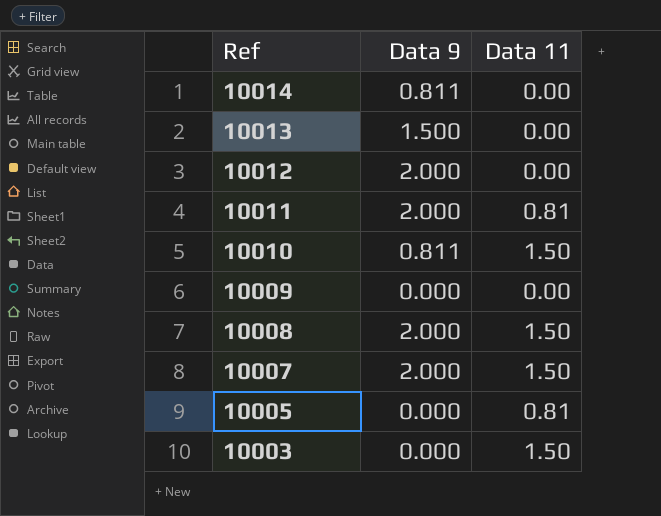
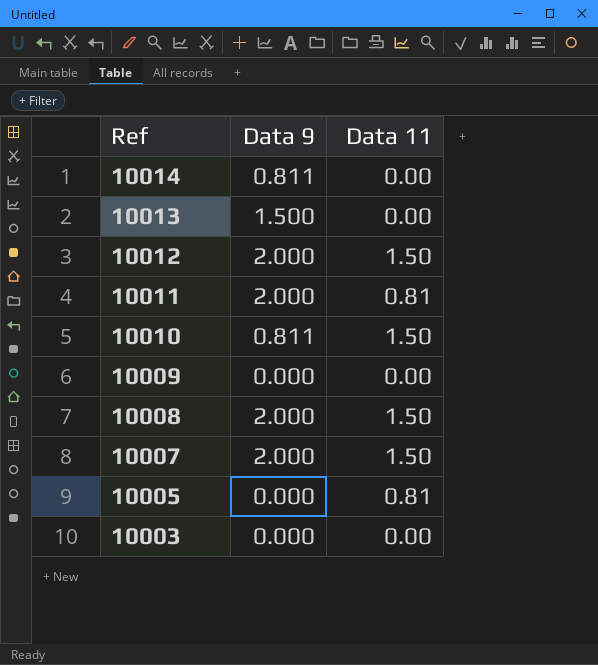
10012 | Data 11: 0.00 -> 1.50
10003 | Data 11: 1.50 -> 0.00

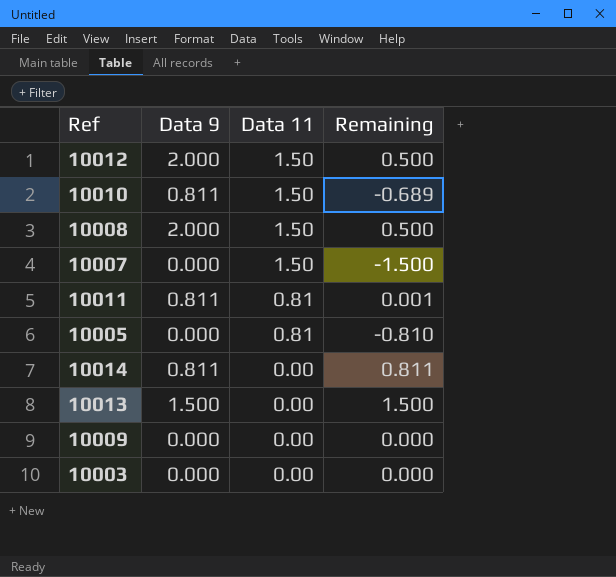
row order: Ref descending -> Data 11 descending
column Remaining | formula: none -> [Data 9] - [Data 11]
10007 | Data 9: 2.000 -> 0.000
10011 | Data 9: 2.000 -> 0.811

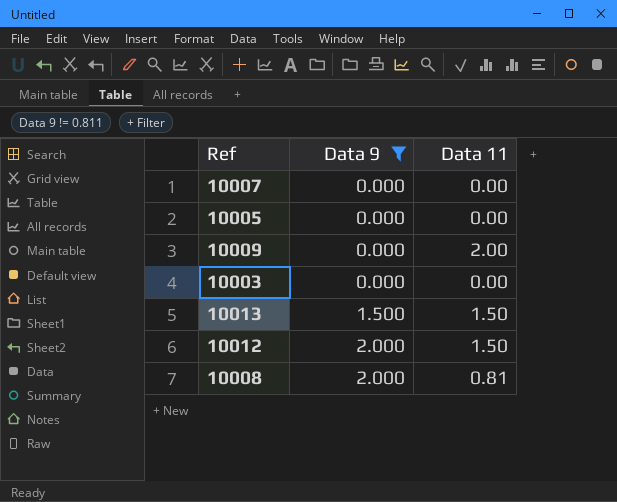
filter: none -> Data 9 != 0.811
row order: Data 11 descending -> Data 9 ascending
column Remaining | formula: [Data 9] - [Data 11] -> none
10007 | Data 11: 1.50 -> 0.00
10005 | Data 11: 0.81 -> 0.00
10009 | Data 11: 0.00 -> 2.00
10013 | Data 11: 0.00 -> 1.50
10008 | Data 11: 1.50 -> 0.81

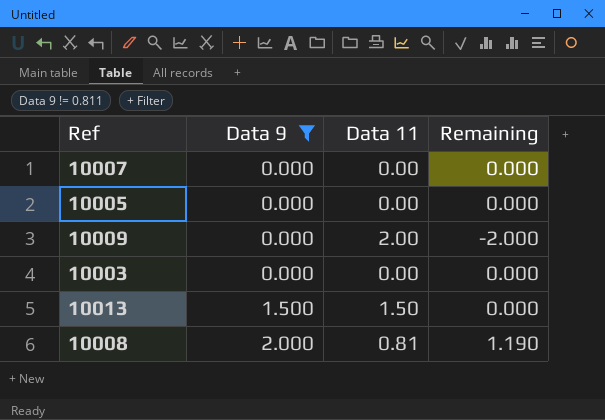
column Remaining | formula: none -> [Data 9] - [Data 11]
row 10012: 2.000 | 1.50 -> none

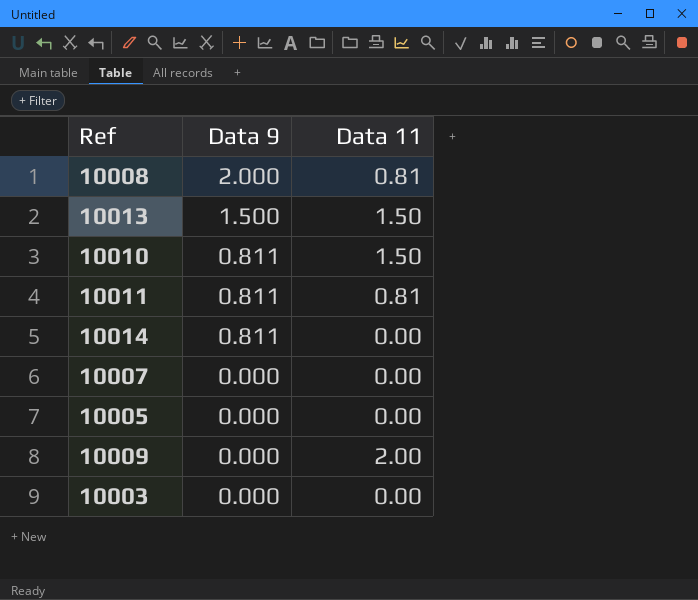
filter: Data 9 != 0.811 -> none
row order: Data 9 ascending -> Data 9 descending
column Remaining | formula: [Data 9] - [Data 11] -> none

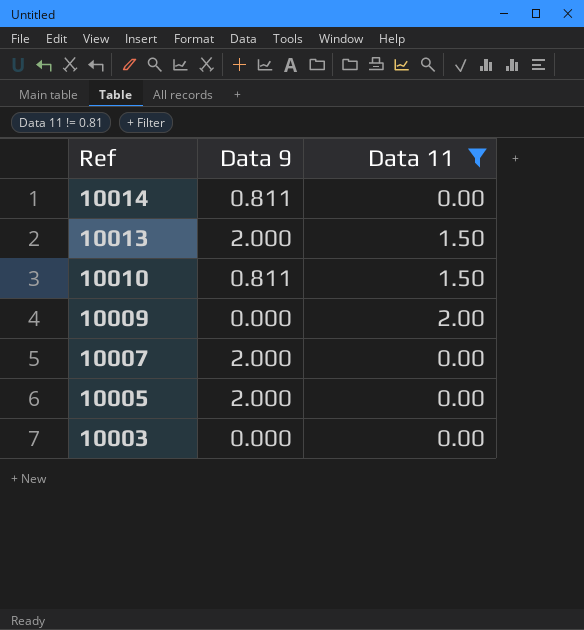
filter: none -> Data 11 != 0.81
row order: Data 9 descending -> Ref descending
10013 | Data 9: 1.500 -> 2.000
10007 | Data 9: 0.000 -> 2.000
10005 | Data 9: 0.000 -> 2.000

